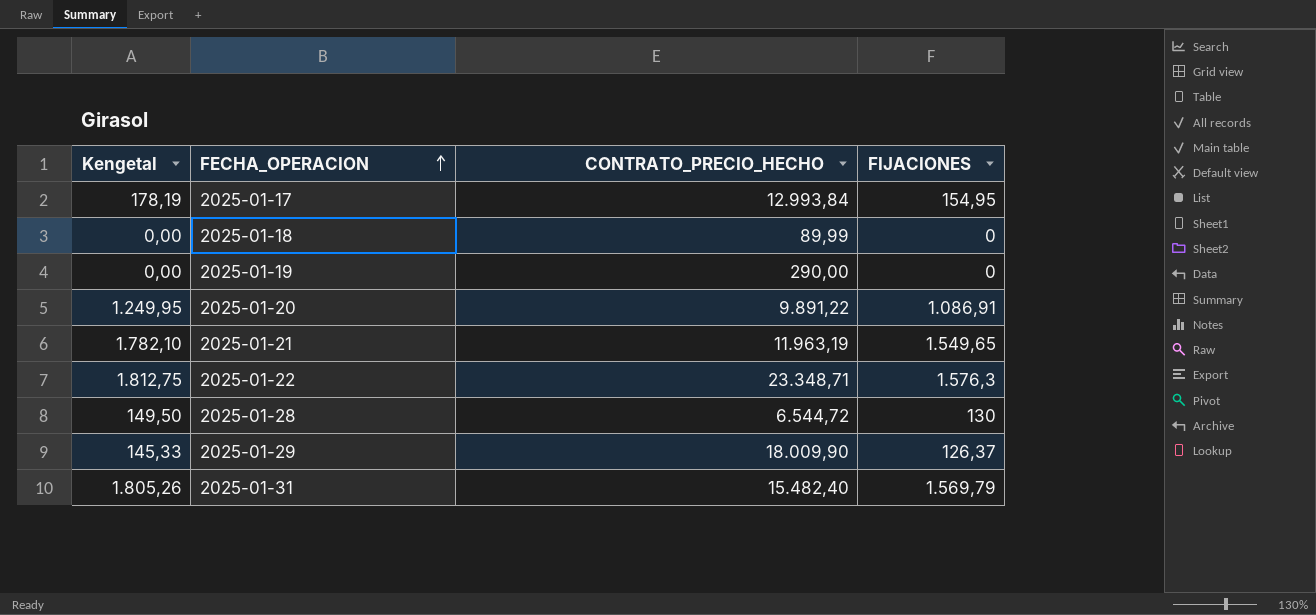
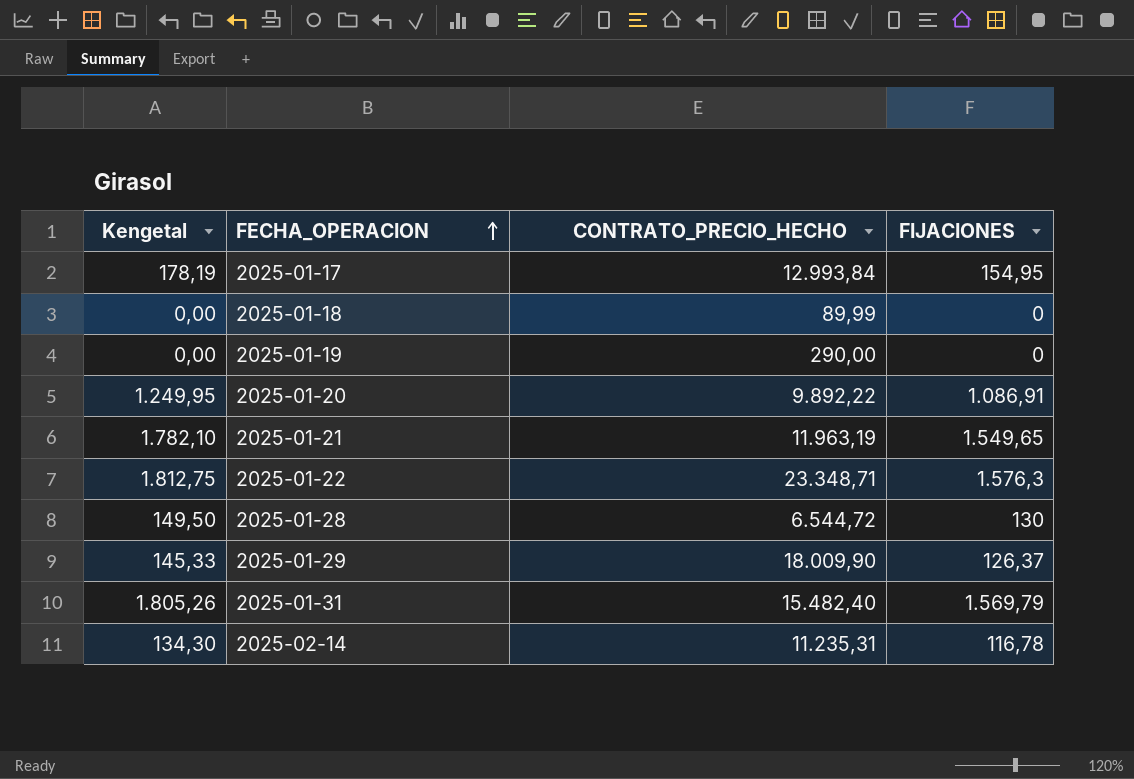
2025-01-20 | CONTRATO_PRECIO_HECHO: 9.891,22 -> 9.892,22
row 2025-02-14: none -> 134,30 | 11.235,31 | 116,78

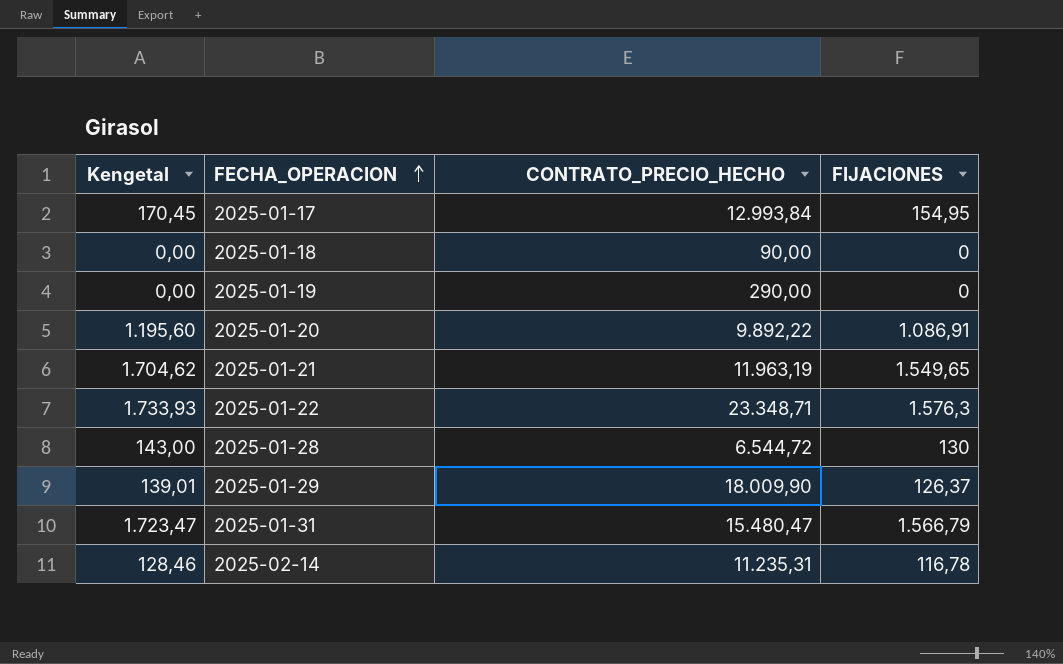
column Kengetal | formula: [FIJACIONES] * 1,15 -> [FIJACIONES] * 1,1
2025-01-18 | CONTRATO_PRECIO_HECHO: 89,99 -> 90,00
2025-01-31 | CONTRATO_PRECIO_HECHO: 15.482,40 -> 15.480,47
2025-01-31 | FIJACIONES: 1.569,79 -> 1.566,79

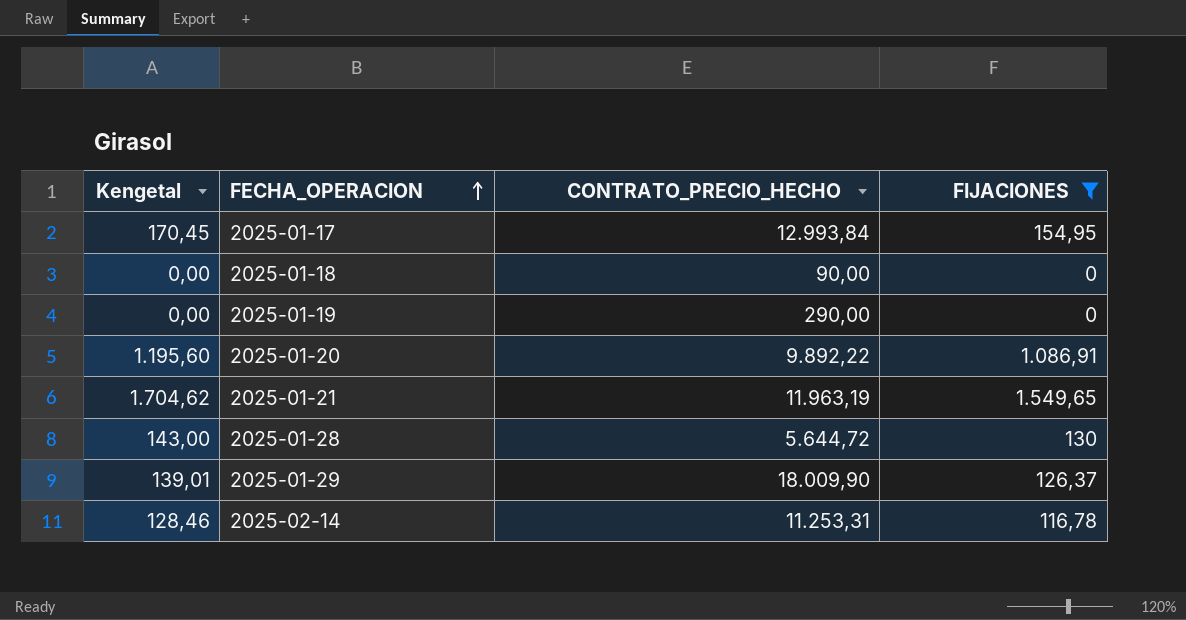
filter: none -> FIJACIONES <= 1.549,65
2025-01-28 | CONTRATO_PRECIO_HECHO: 6.544,72 -> 5.644,72
2025-02-14 | CONTRATO_PRECIO_HECHO: 11.235,31 -> 11.253,31

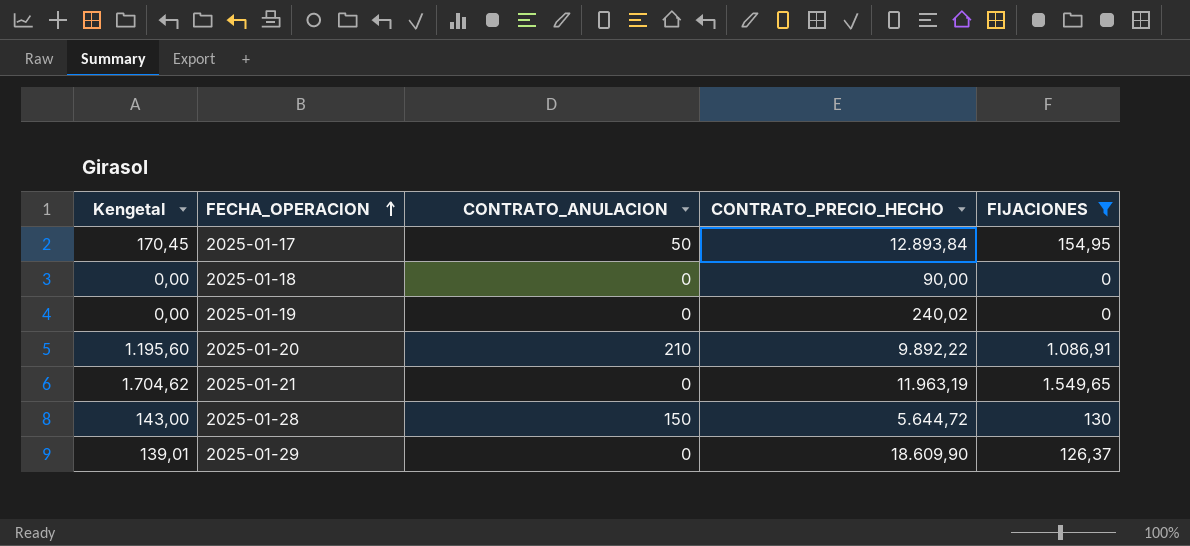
column CONTRATO_ANULACION | position: none -> 3
row 2025-02-14: 128,46 | 11.253,31 | 116,78 -> none
2025-01-17 | CONTRATO_PRECIO_HECHO: 12.993,84 -> 12.893,84
2025-01-19 | CONTRATO_PRECIO_HECHO: 290,00 -> 240,02
2025-01-29 | CONTRATO_PRECIO_HECHO: 18.009,90 -> 18.609,90

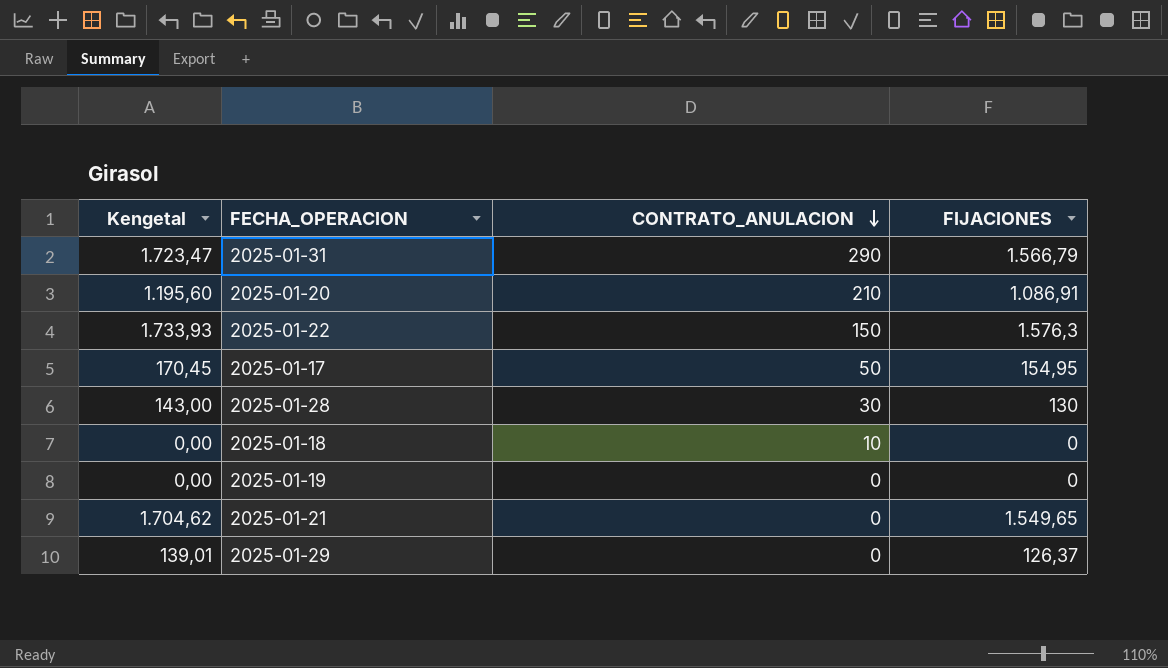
filter: FIJACIONES <= 1.549,65 -> none
row order: FECHA_OPERACION ascending -> CONTRATO_ANULACION descending
column CONTRATO_PRECIO_HECHO | position: 4 -> none
2025-01-28 | CONTRATO_ANULACION: 150 -> 30
2025-01-18 | CONTRATO_ANULACION: 0 -> 10

